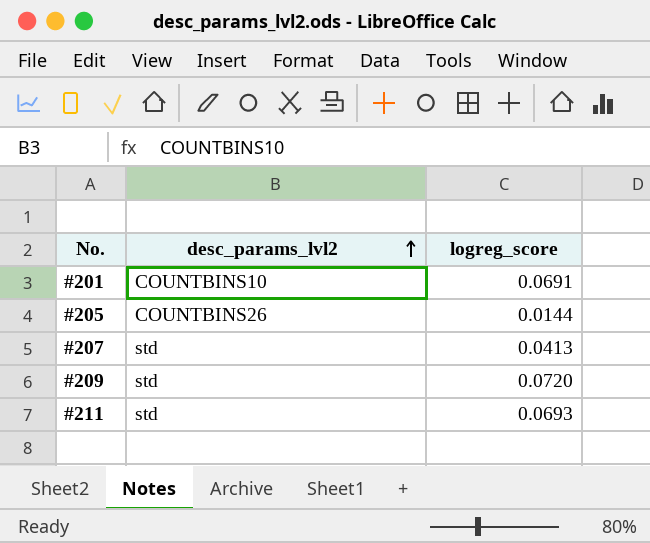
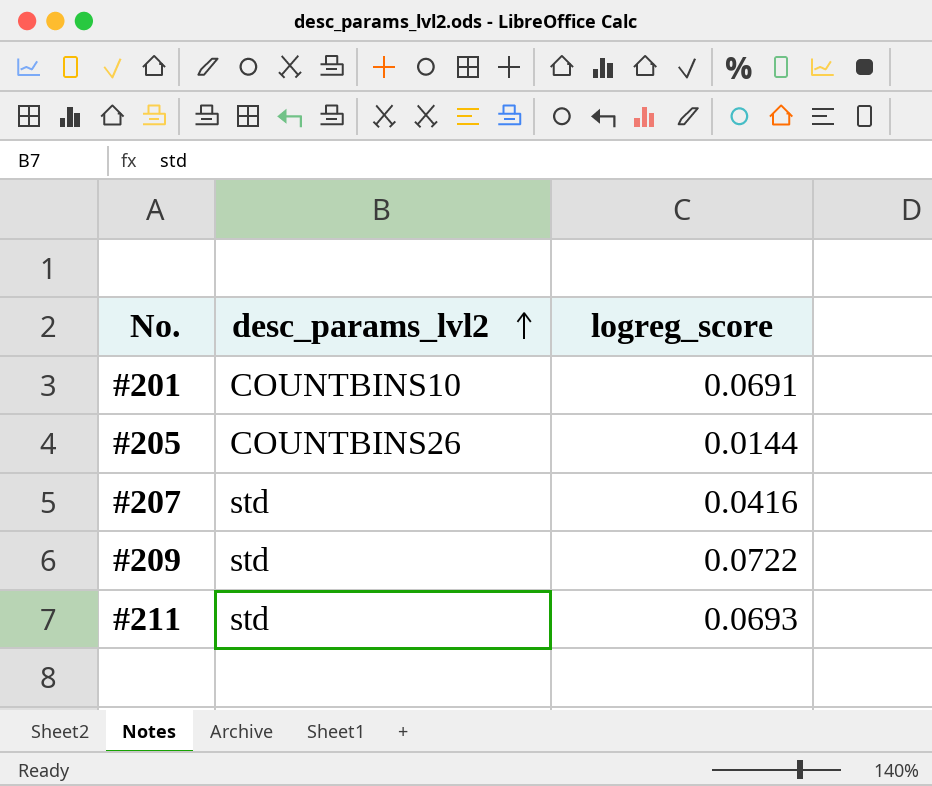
#207 | logreg_score: 0.0413 -> 0.0416
#209 | logreg_score: 0.0720 -> 0.0722

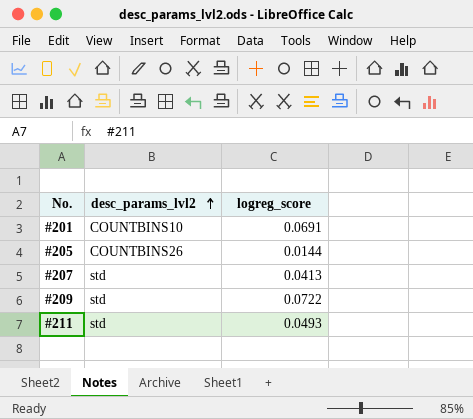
#207 | logreg_score: 0.0416 -> 0.0413
#211 | logreg_score: 0.0693 -> 0.0493

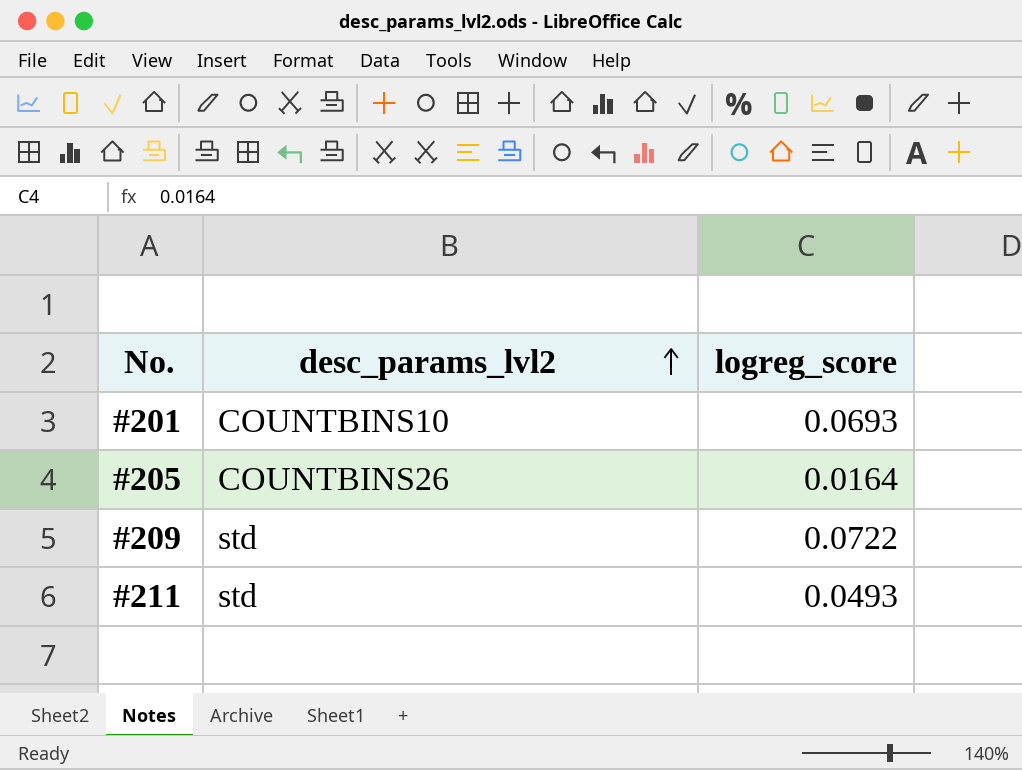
row #207: std | 0.0413 -> none
#201 | logreg_score: 0.0691 -> 0.0693
#205 | logreg_score: 0.0144 -> 0.0164

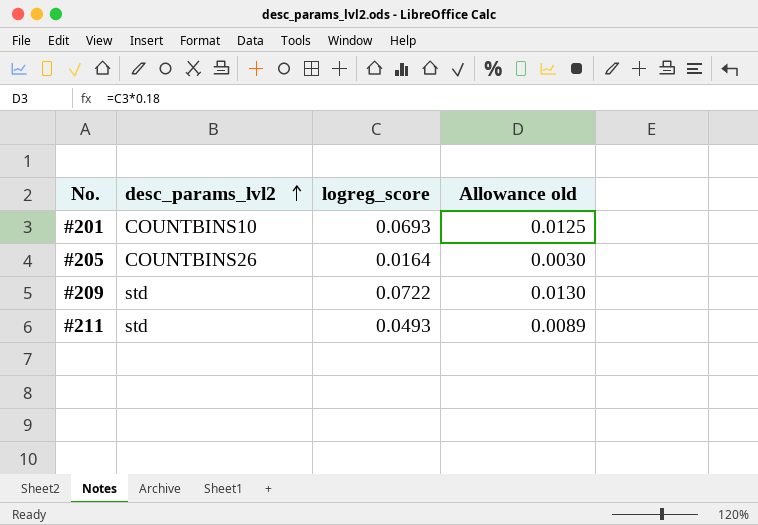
column Allowance old | formula: none -> [logreg_score] * 0.18

